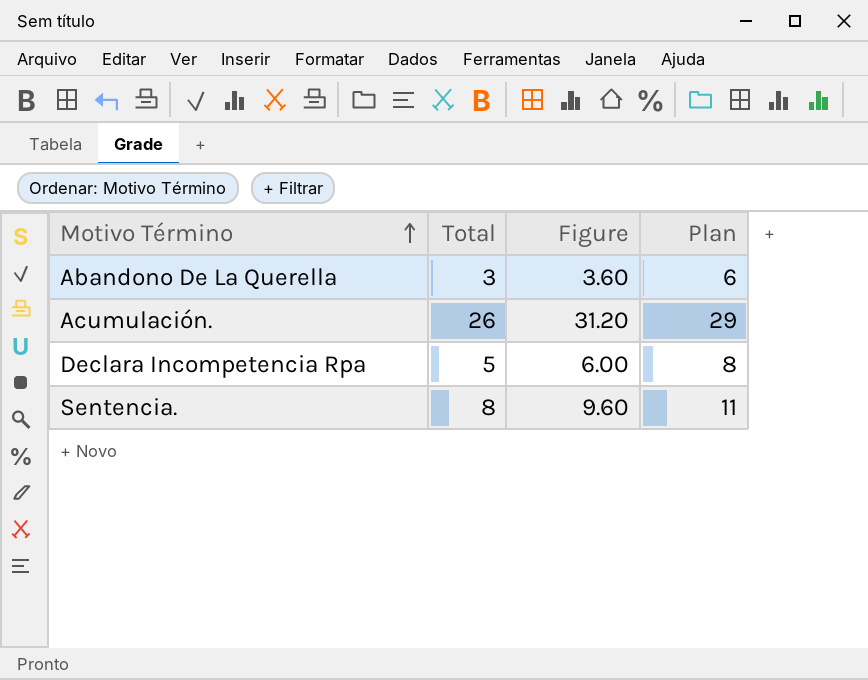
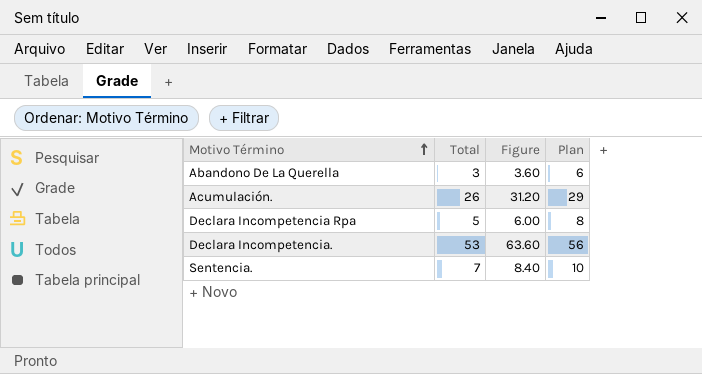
row Declara Incompetencia.: none -> 53 | 63.60 | 56
Sentencia. | Total: 8 -> 7
Sentencia. | Figure: 9.60 -> 8.40
Sentencia. | Plan: 11 -> 10

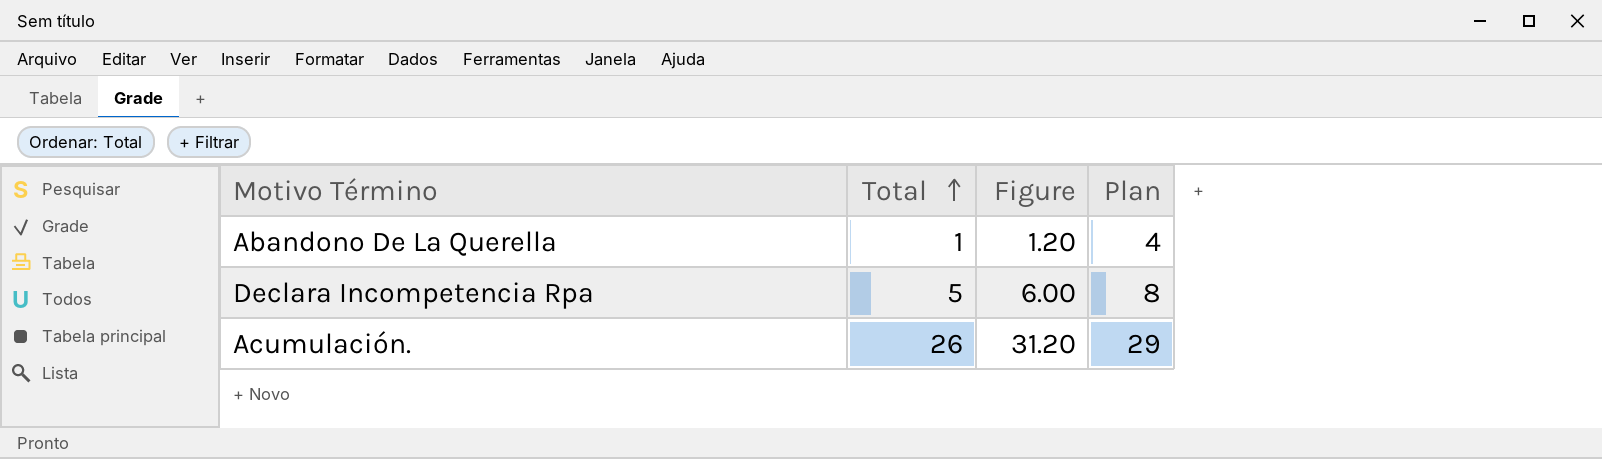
row order: Motivo Término ascending -> Total ascending
row Declara Incompetencia.: 53 | 63.60 | 56 -> none
row Sentencia.: 7 | 8.40 | 10 -> none
Abandono De La Querella | Total: 3 -> 1
Abandono De La Querella | Figure: 3.60 -> 1.20
Abandono De La Querella | Plan: 6 -> 4

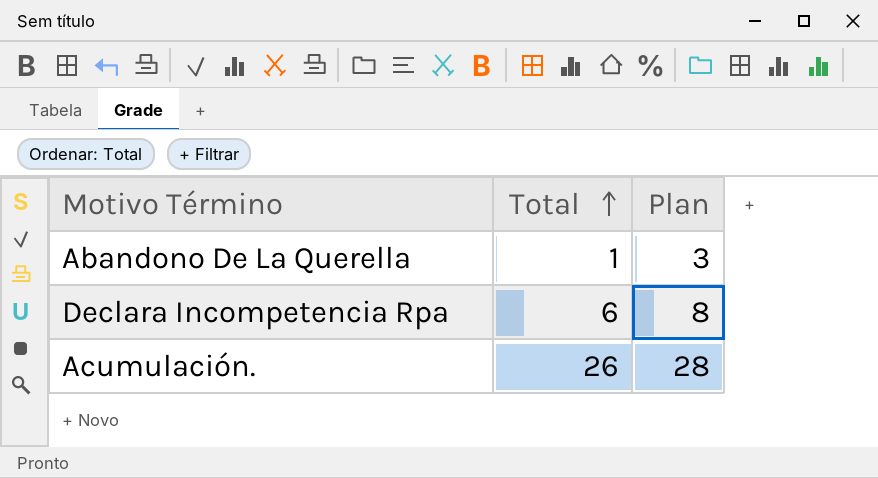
column Figure | formula: [Total] * 1.2 -> none
column Plan | formula: [Total] + 3 -> [Total] + 2
Declara Incompetencia Rpa | Total: 5 -> 6

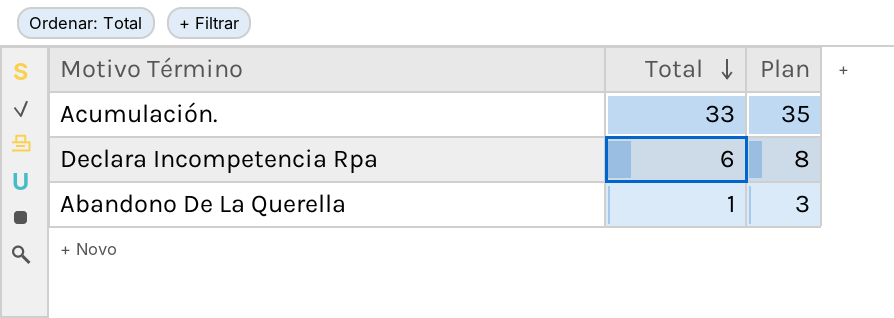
row order: Total ascending -> Total descending
Acumulación. | Total: 26 -> 33
Acumulación. | Plan: 28 -> 35

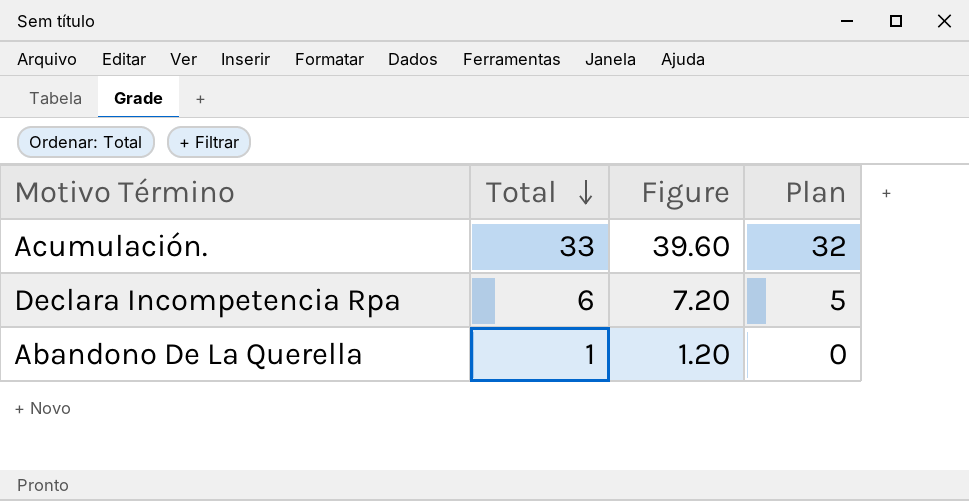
column Figure | formula: none -> [Total] * 1.2
column Plan | formula: [Total] + 2 -> [Total] - 1

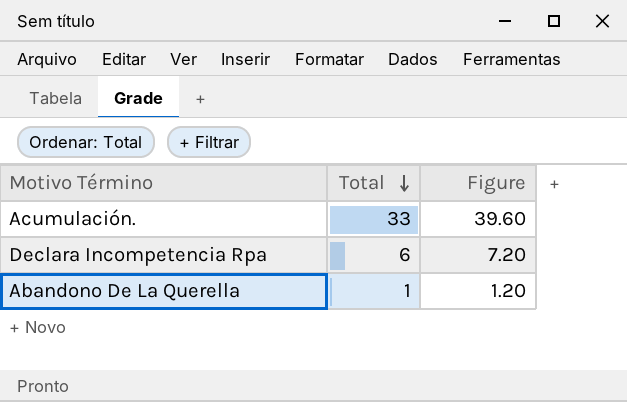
column Plan | formula: [Total] - 1 -> none

